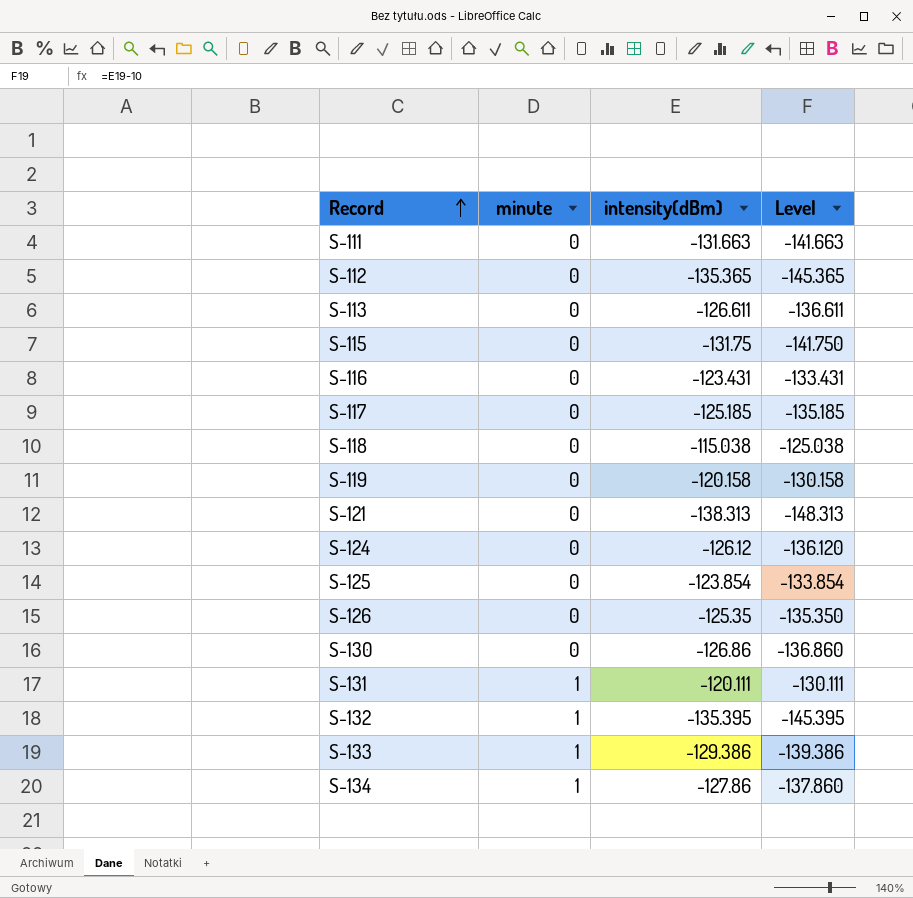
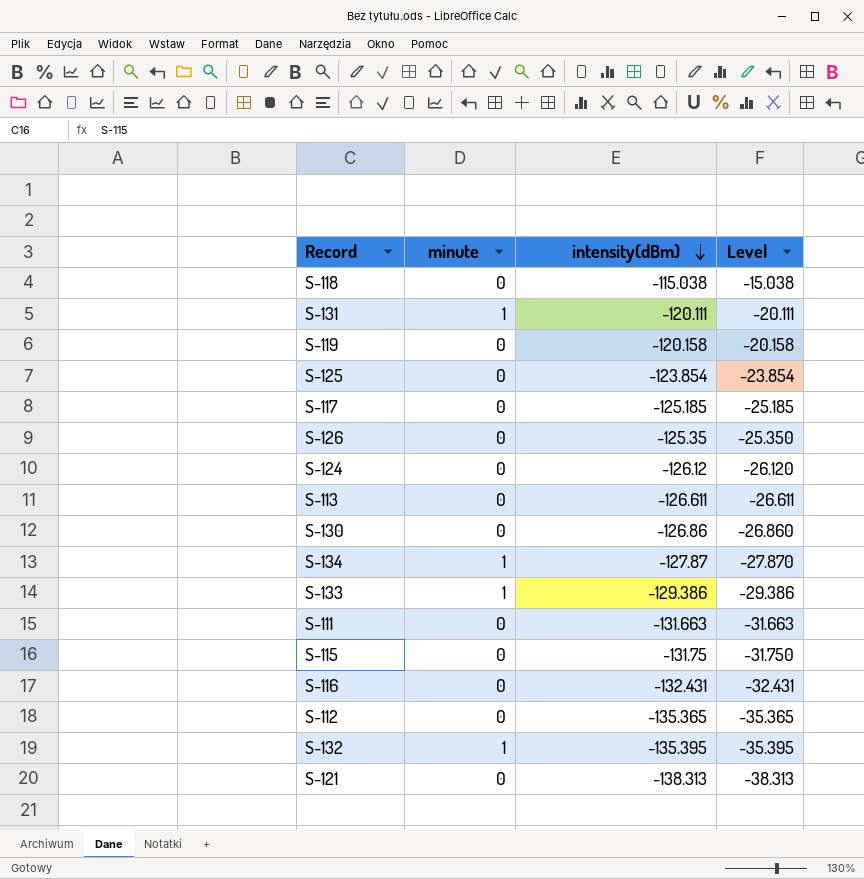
row order: Record ascending -> intensity(dBm) descending
column Level | formula: [intensity(dBm)] - 10 -> [intensity(dBm)] + 100
S-134 | intensity(dBm): -127.86 -> -127.87
S-116 | intensity(dBm): -123.431 -> -132.431

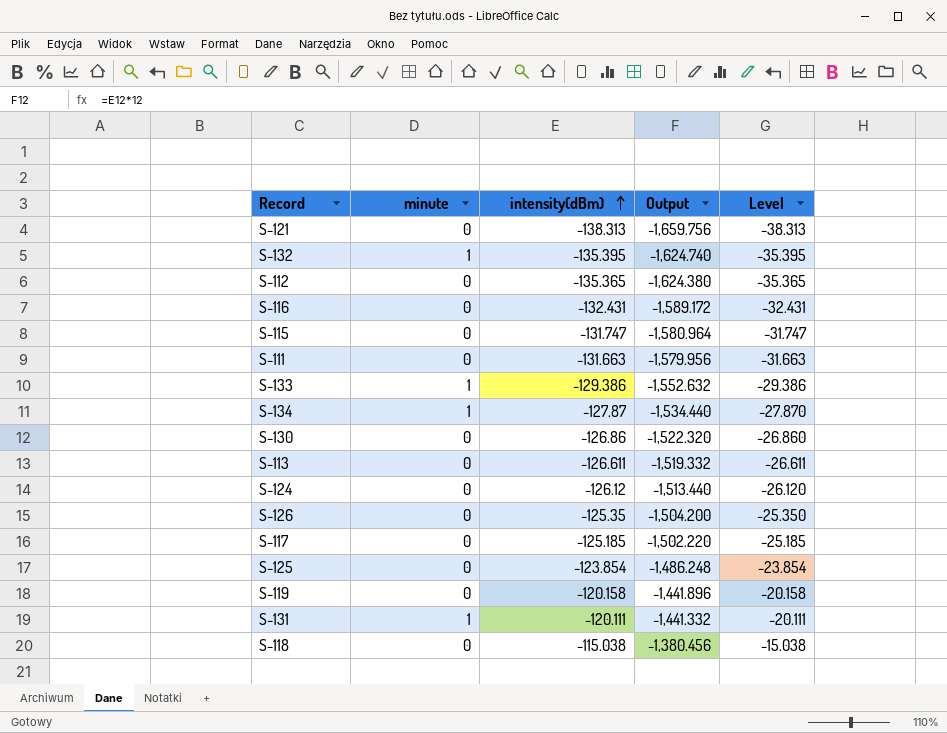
row order: intensity(dBm) descending -> intensity(dBm) ascending
column Output | formula: none -> [intensity(dBm)] * 12
S-115 | intensity(dBm): -131.75 -> -131.747
S-115 | Level: -31.750 -> -31.747

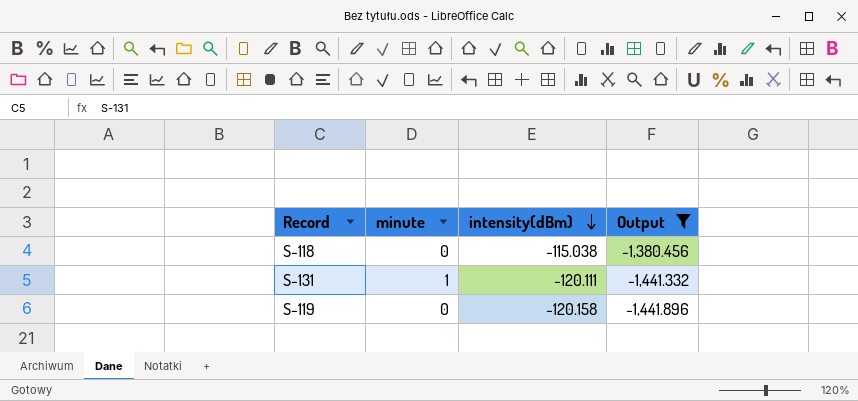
filter: none -> Output >= -1,441.896
row order: intensity(dBm) ascending -> intensity(dBm) descending
column Level | formula: [intensity(dBm)] + 100 -> none

